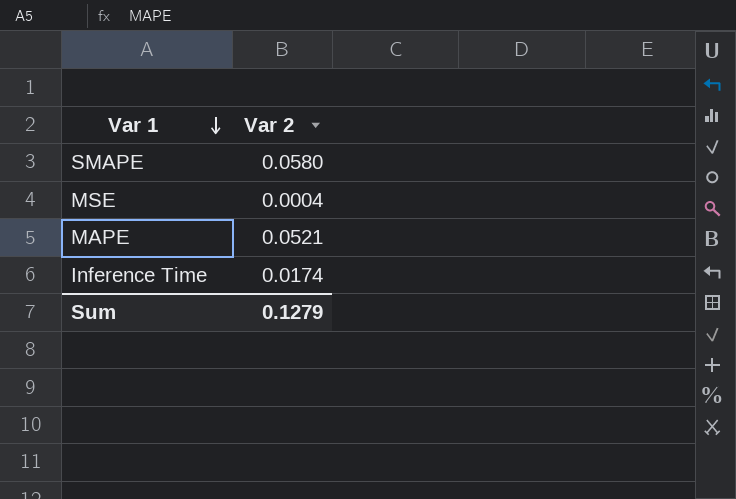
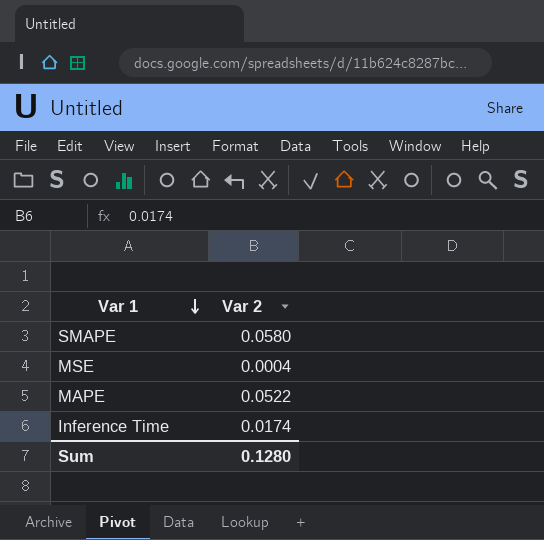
MAPE | Var 2: 0.0521 -> 0.0522
Sum | Var 2: 0.1279 -> 0.1280

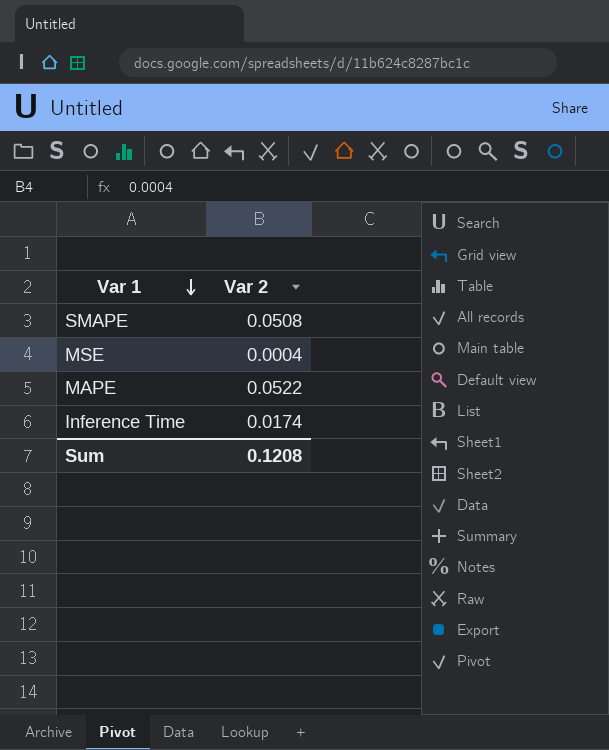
SMAPE | Var 2: 0.0580 -> 0.0508
Sum | Var 2: 0.1280 -> 0.1208

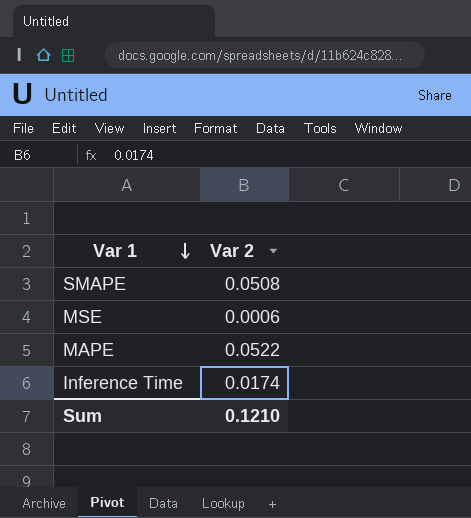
MSE | Var 2: 0.0004 -> 0.0006
Sum | Var 2: 0.1208 -> 0.1210

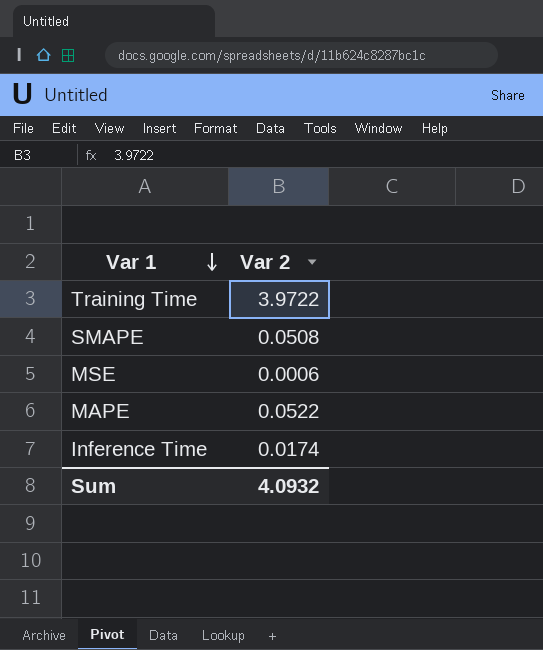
row Training Time: none -> 3.9722
Sum | Var 2: 0.1210 -> 4.0932

